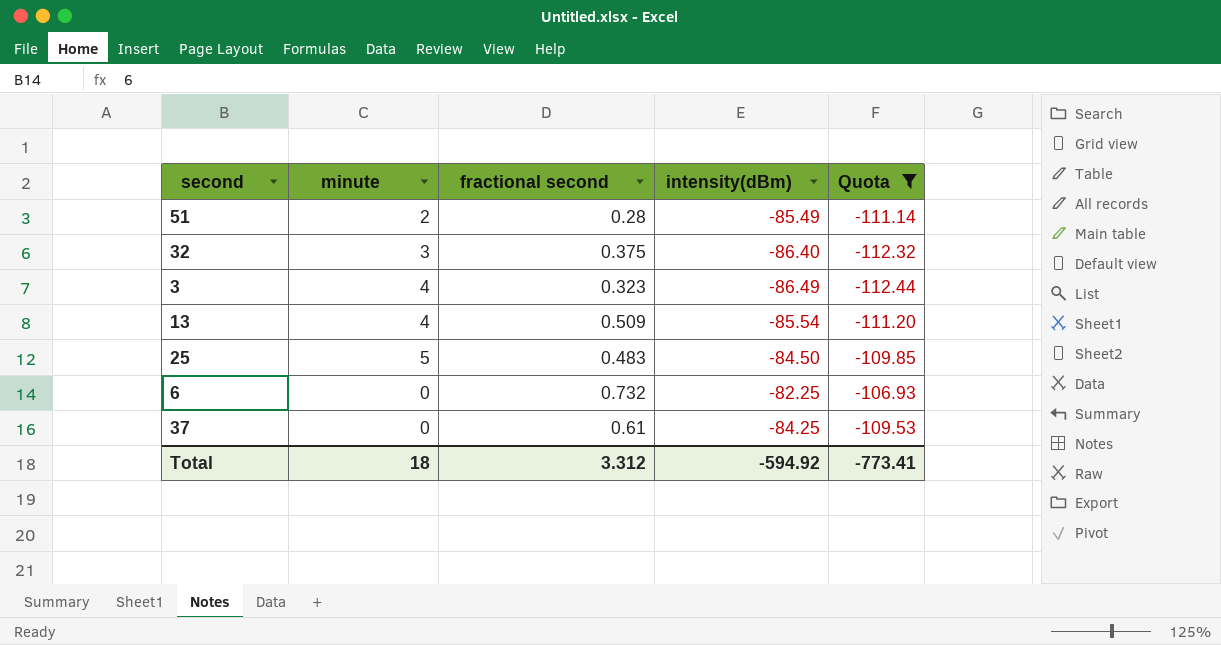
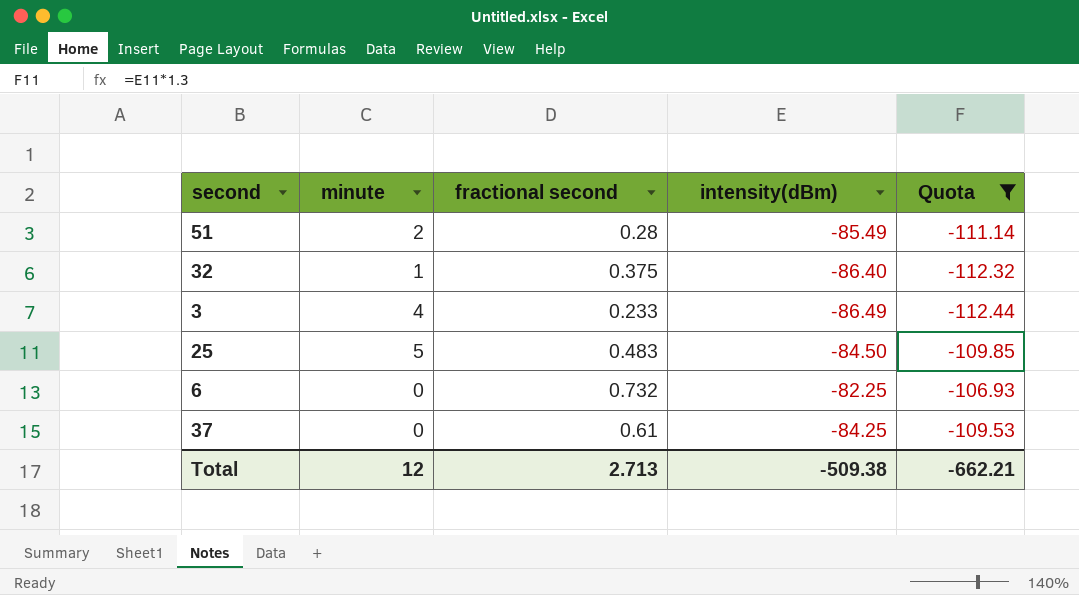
row 13: 4 | 0.509 | -85.54 | -111.20 -> none
32 | minute: 3 -> 1
3 | fractional second: 0.323 -> 0.233
Total | minute: 18 -> 12
Total | fractional second: 3.312 -> 2.713
Total | intensity(dBm): -594.92 -> -509.38
Total | Quota: -773.41 -> -662.21

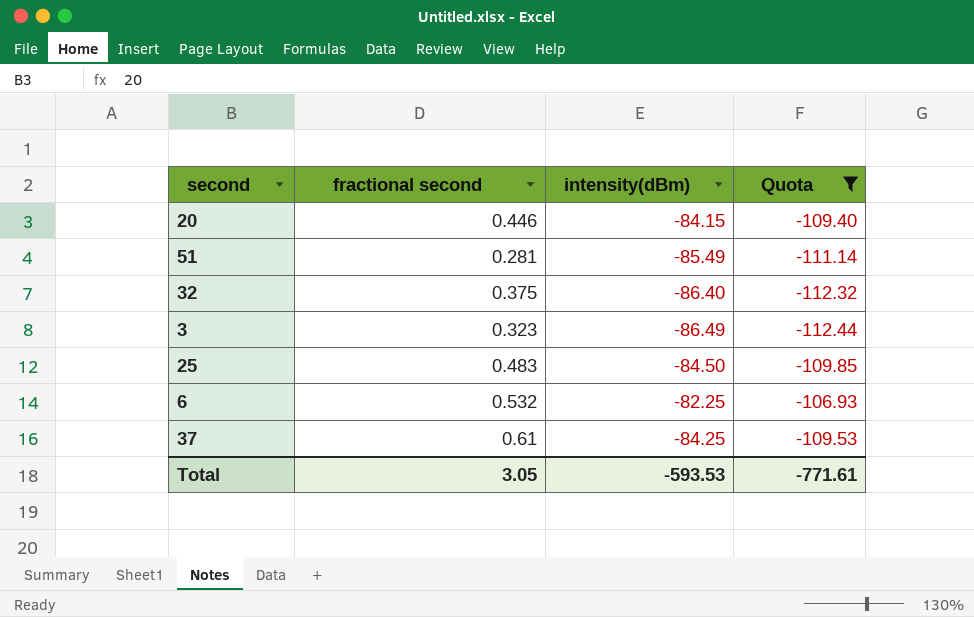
column minute | position: 2 -> none
row 20: none -> 0.446 | -84.15 | -109.40
51 | fractional second: 0.28 -> 0.281
3 | fractional second: 0.233 -> 0.323
6 | fractional second: 0.732 -> 0.532
Total | fractional second: 2.713 -> 3.05
Total | intensity(dBm): -509.38 -> -593.53
Total | Quota: -662.21 -> -771.61

